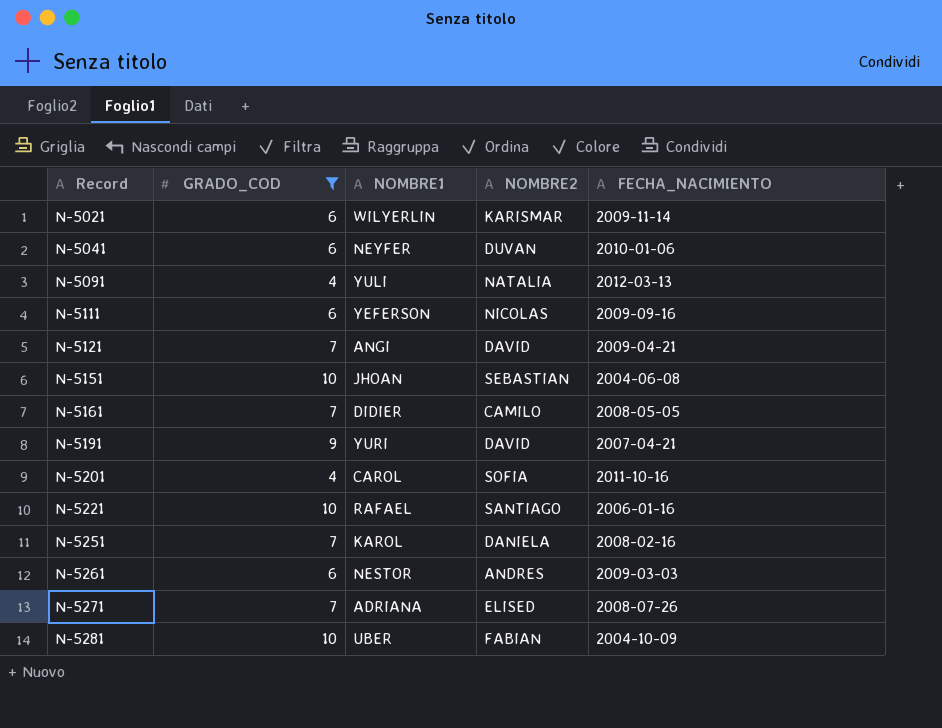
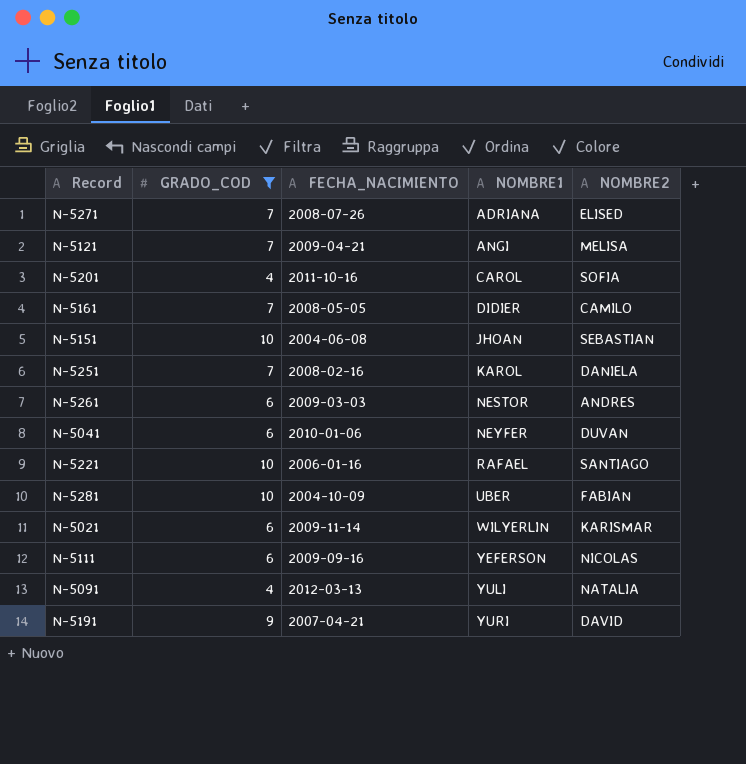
row order: Record ascending -> NOMBRE1 ascending
column FECHA_NACIMIENTO | position: 5 -> 3
N-5121 | NOMBRE2: DAVID -> MELISA

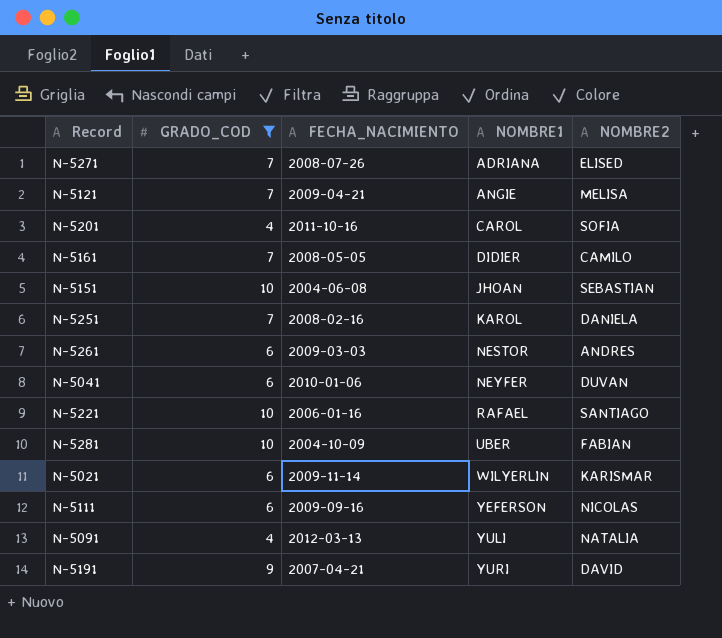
N-5121 | NOMBRE1: ANGI -> ANGIE

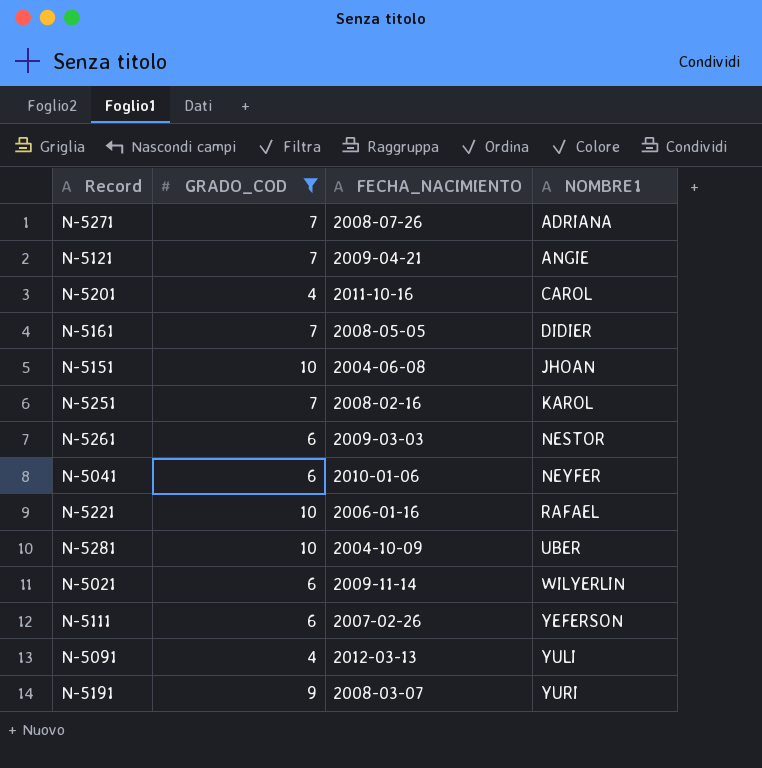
column NOMBRE2 | position: 5 -> none
N-5111 | FECHA_NACIMIENTO: 2009-09-16 -> 2007-02-26
N-5191 | FECHA_NACIMIENTO: 2007-04-21 -> 2008-03-07

